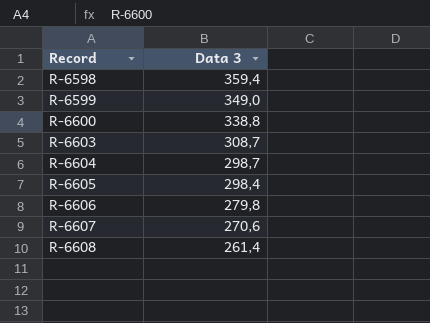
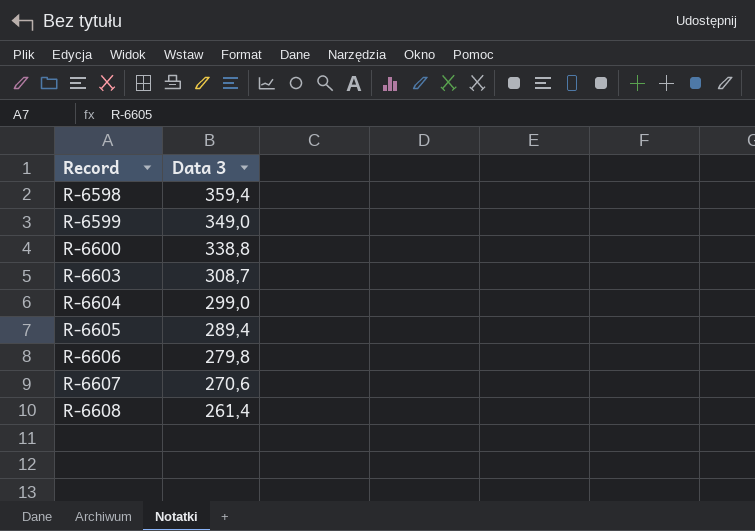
R-6604 | Data 3: 298,7 -> 299,0
R-6605 | Data 3: 298,4 -> 289,4

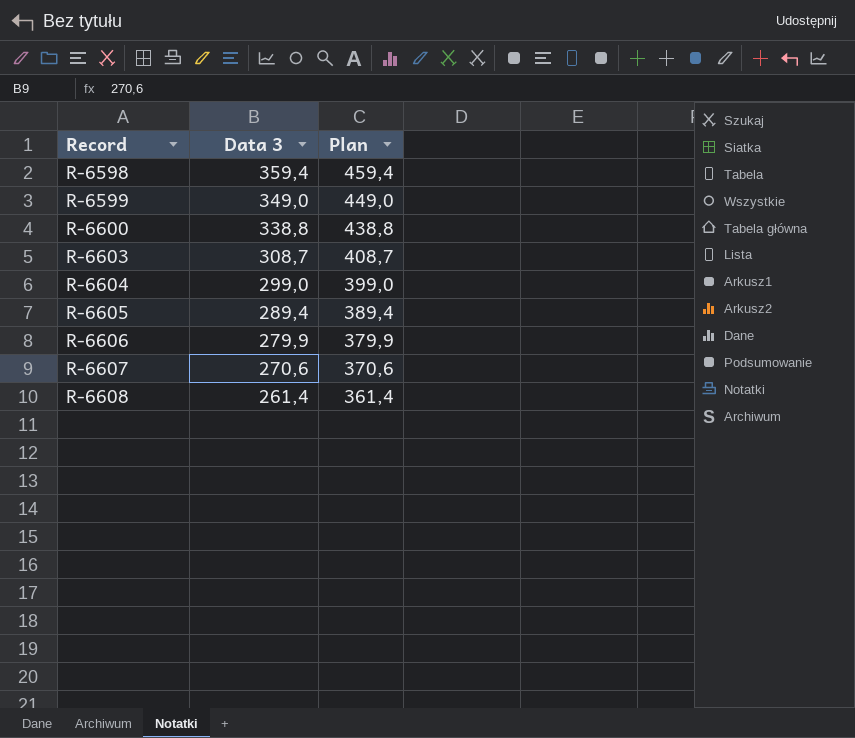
column Plan | formula: none -> [Data 3] + 100
R-6606 | Data 3: 279,8 -> 279,9

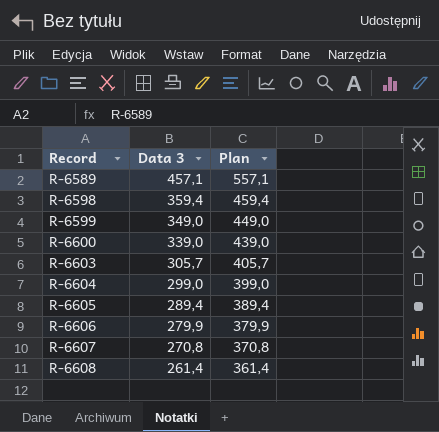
row R-6589: none -> 457,1 | 557,1
R-6600 | Data 3: 338,8 -> 339,0
R-6600 | Plan: 438,8 -> 439,0
R-6603 | Data 3: 308,7 -> 305,7
R-6603 | Plan: 408,7 -> 405,7
R-6607 | Data 3: 270,6 -> 270,8
R-6607 | Plan: 370,6 -> 370,8

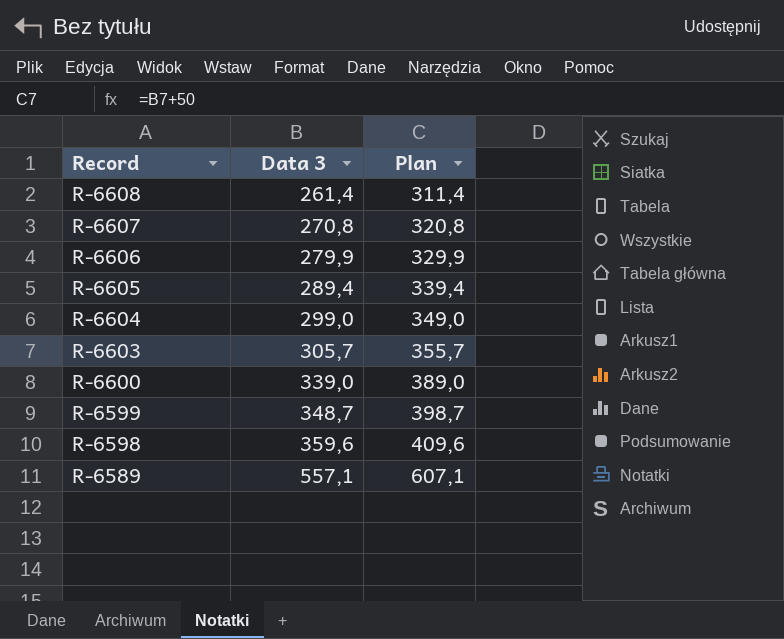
row order: Record ascending -> Record descending
column Plan | formula: [Data 3] + 100 -> [Data 3] + 50
R-6599 | Data 3: 349,0 -> 348,7
R-6598 | Data 3: 359,4 -> 359,6
R-6589 | Data 3: 457,1 -> 557,1

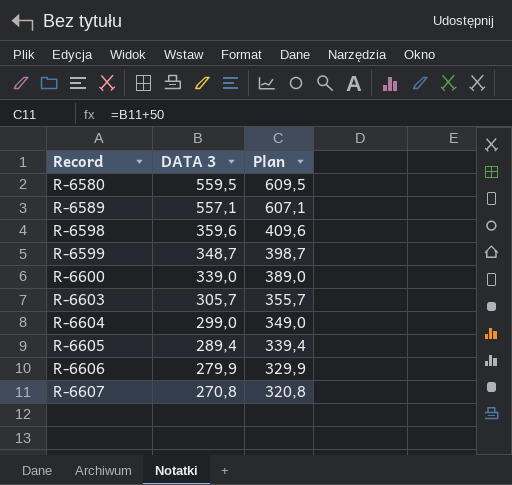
row order: Record descending -> Record ascending
column name: Data 3 -> DATA 3
row R-6608: 261,4 | 311,4 -> none
row R-6580: none -> 559,5 | 609,5

